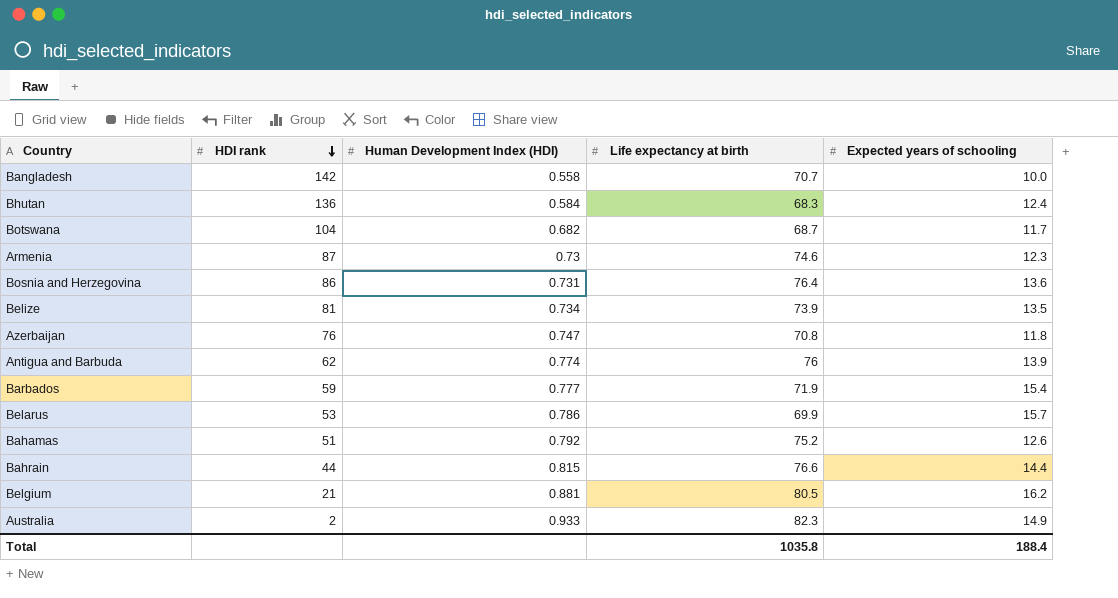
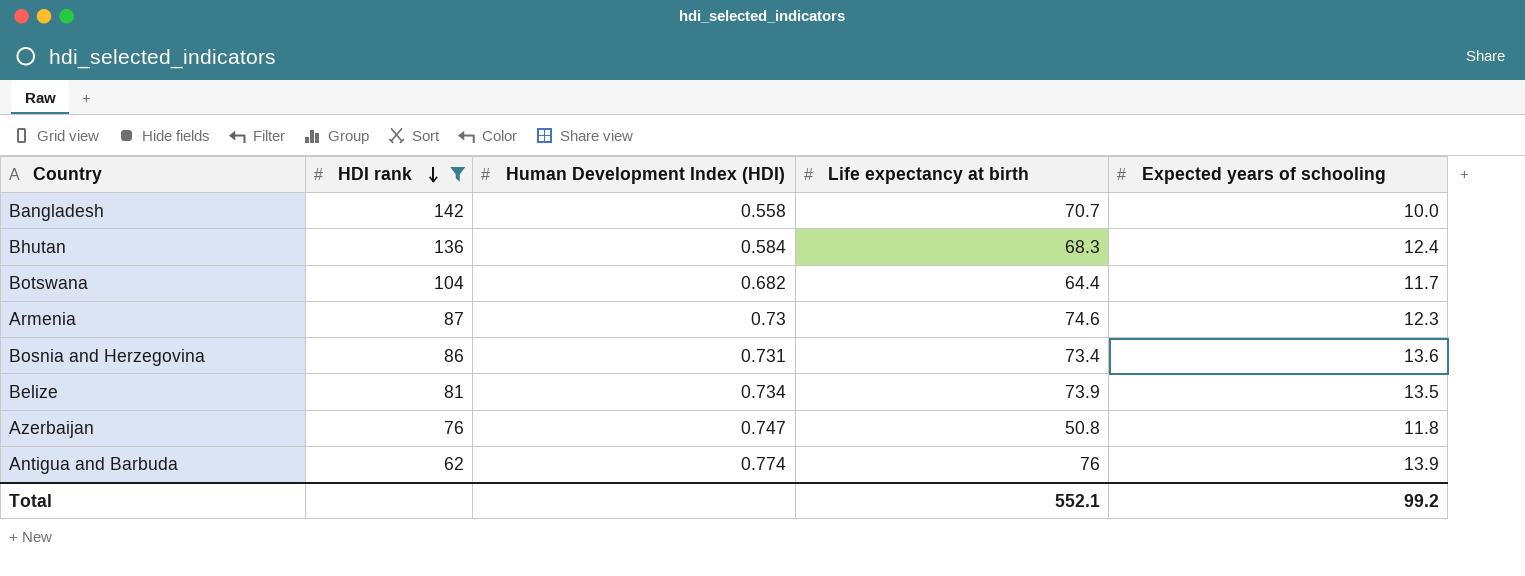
filter: none -> HDI rank >= 62
Botswana | Life expectancy at birth: 68.7 -> 64.4
Bosnia and Herzegovina | Life expectancy at birth: 76.4 -> 73.4
Azerbaijan | Life expectancy at birth: 70.8 -> 50.8
Total | Life expectancy at birth: 1035.8 -> 552.1
Total | Expected years of schooling: 188.4 -> 99.2

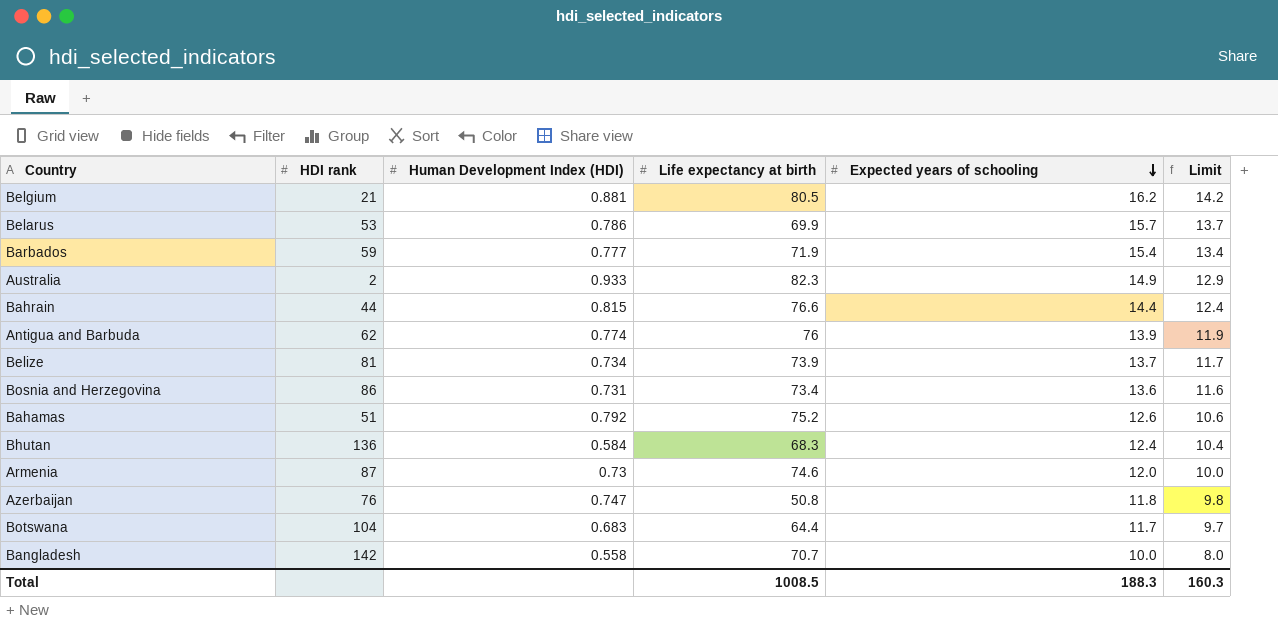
filter: HDI rank >= 62 -> none
row order: HDI rank descending -> Expected years of schooling descending
column Limit | formula: none -> [Expected years of schooling] - 2
Belize | Expected years of schooling: 13.5 -> 13.7
Armenia | Expected years of schooling: 12.3 -> 12.0
Botswana | Human Development Index (HDI): 0.682 -> 0.683
Total | Life expectancy at birth: 552.1 -> 1008.5
Total | Expected years of schooling: 99.2 -> 188.3

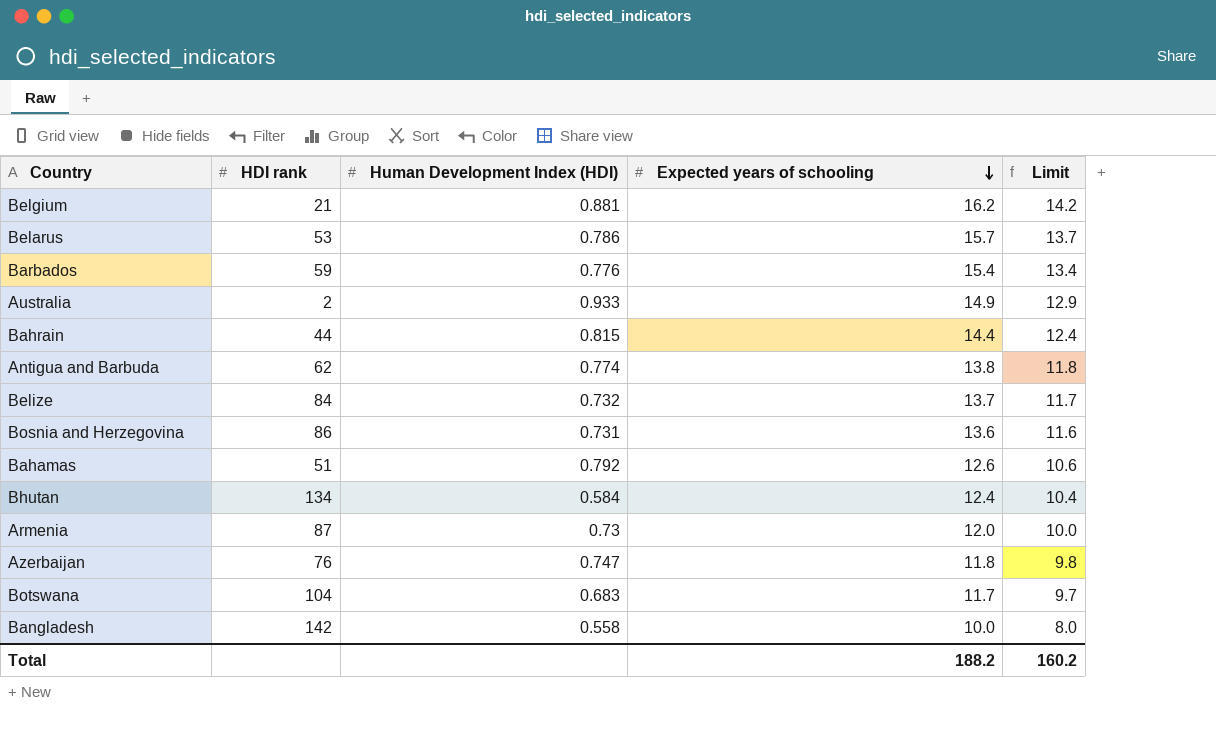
column Life expectancy at birth | position: 4 -> none
Barbados | Human Development Index (HDI): 0.777 -> 0.776
Antigua and Barbuda | Expected years of schooling: 13.9 -> 13.8
Antigua and Barbuda | Limit: 11.9 -> 11.8
Belize | HDI rank: 81 -> 84
Belize | Human Development Index (HDI): 0.734 -> 0.732
Bhutan | HDI rank: 136 -> 134
Total | Expected years of schooling: 188.3 -> 188.2
Total | Limit: 160.3 -> 160.2

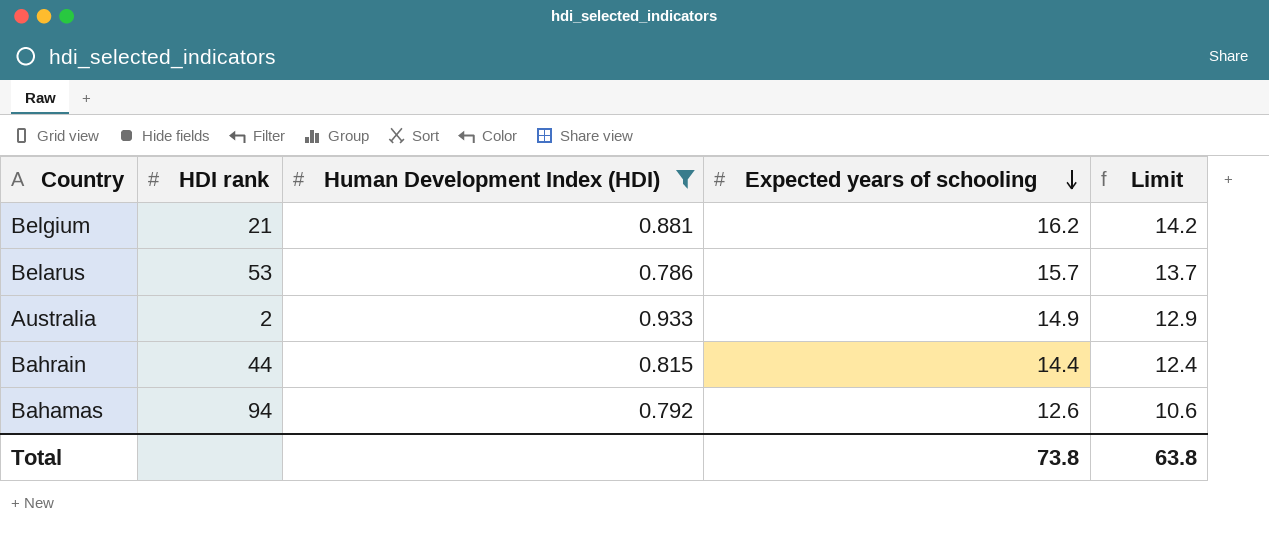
filter: none -> Human Development Index (HDI) >= 0.786
Bahamas | HDI rank: 51 -> 94
Total | Expected years of schooling: 188.2 -> 73.8
Total | Limit: 160.2 -> 63.8

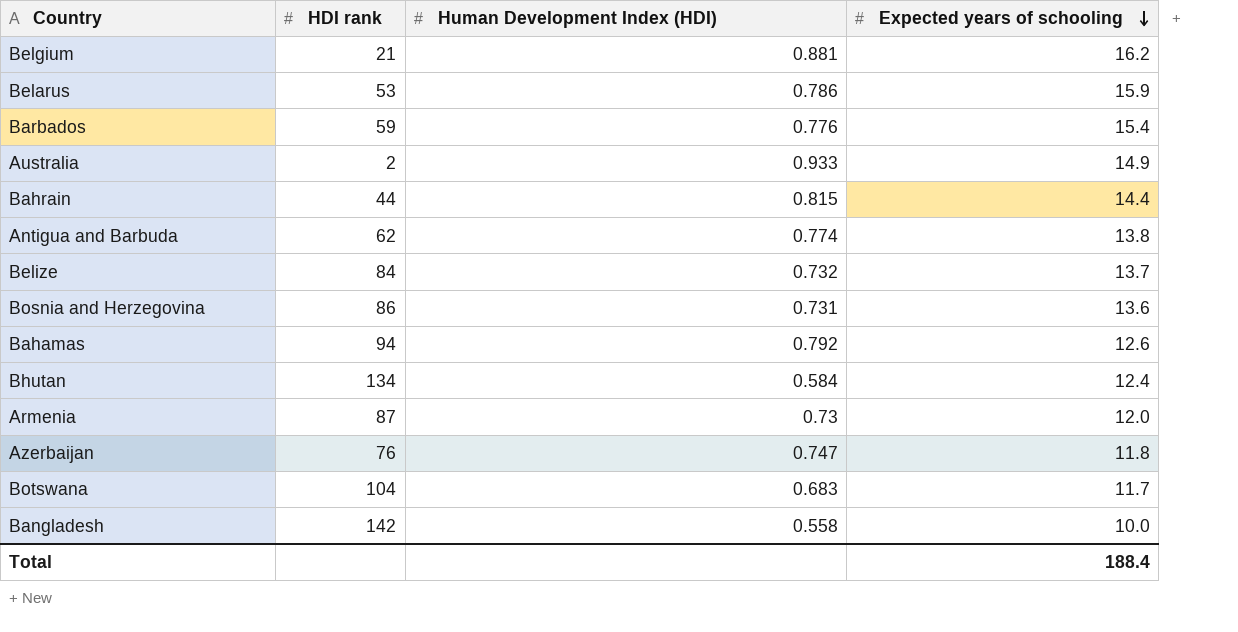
filter: Human Development Index (HDI) >= 0.786 -> none
column Limit | formula: [Expected years of schooling] - 2 -> none
Belarus | Expected years of schooling: 15.7 -> 15.9
Total | Expected years of schooling: 73.8 -> 188.4

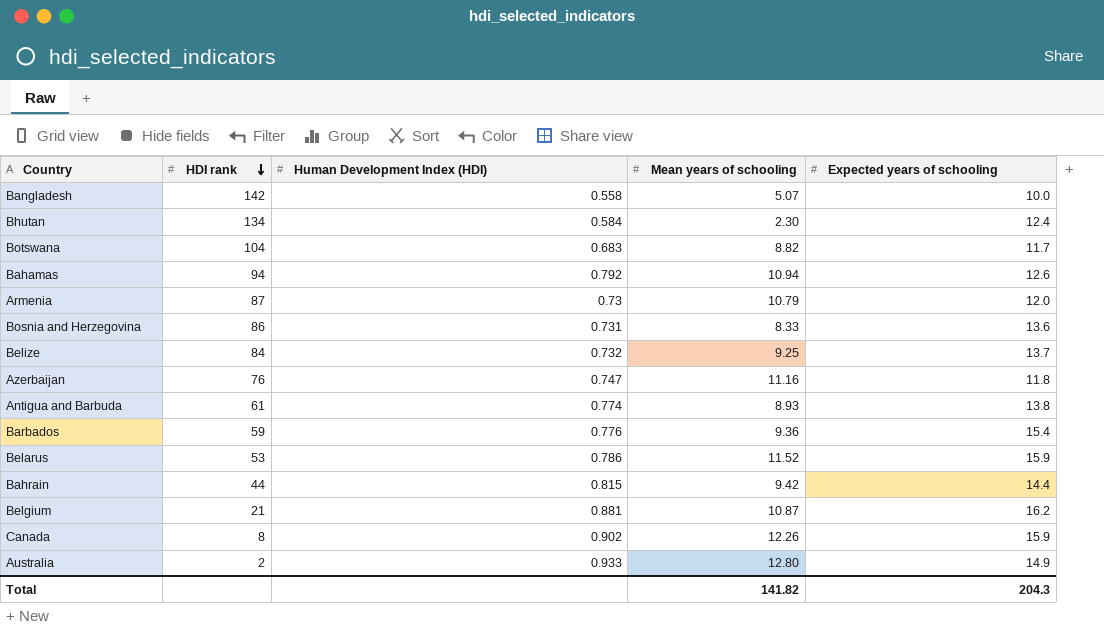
row order: Expected years of schooling descending -> HDI rank descending
column Mean years of schooling | position: none -> 4
Antigua and Barbuda | HDI rank: 62 -> 61
row Canada: none -> 8 | 0.902 | 12.26 | 15.9
Total | Expected years of schooling: 188.4 -> 204.3

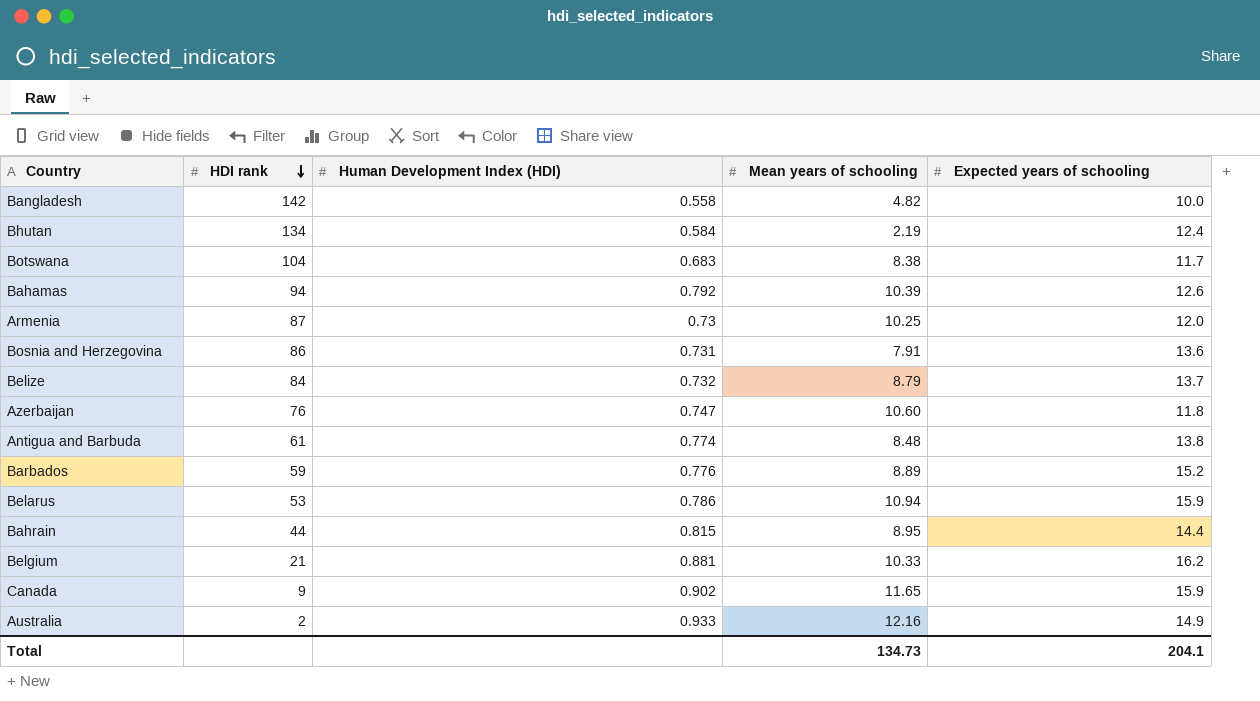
Bangladesh | Mean years of schooling: 5.07 -> 4.82
Bhutan | Mean years of schooling: 2.30 -> 2.19
Botswana | Mean years of schooling: 8.82 -> 8.38
Bahamas | Mean years of schooling: 10.94 -> 10.39
Armenia | Mean years of schooling: 10.79 -> 10.25
Bosnia and Herzegovina | Mean years of schooling: 8.33 -> 7.91
Belize | Mean years of schooling: 9.25 -> 8.79
Azerbaijan | Mean years of schooling: 11.16 -> 10.60
Antigua and Barbuda | Mean years of schooling: 8.93 -> 8.48
Barbados | Mean years of schooling: 9.36 -> 8.89
Barbados | Expected years of schooling: 15.4 -> 15.2
Belarus | Mean years of schooling: 11.52 -> 10.94
Bahrain | Mean years of schooling: 9.42 -> 8.95
Belgium | Mean years of schooling: 10.87 -> 10.33
Canada | HDI rank: 8 -> 9
Canada | Mean years of schooling: 12.26 -> 11.65
Australia | Mean years of schooling: 12.80 -> 12.16
Total | Mean years of schooling: 141.82 -> 134.73
Total | Expected years of schooling: 204.3 -> 204.1

